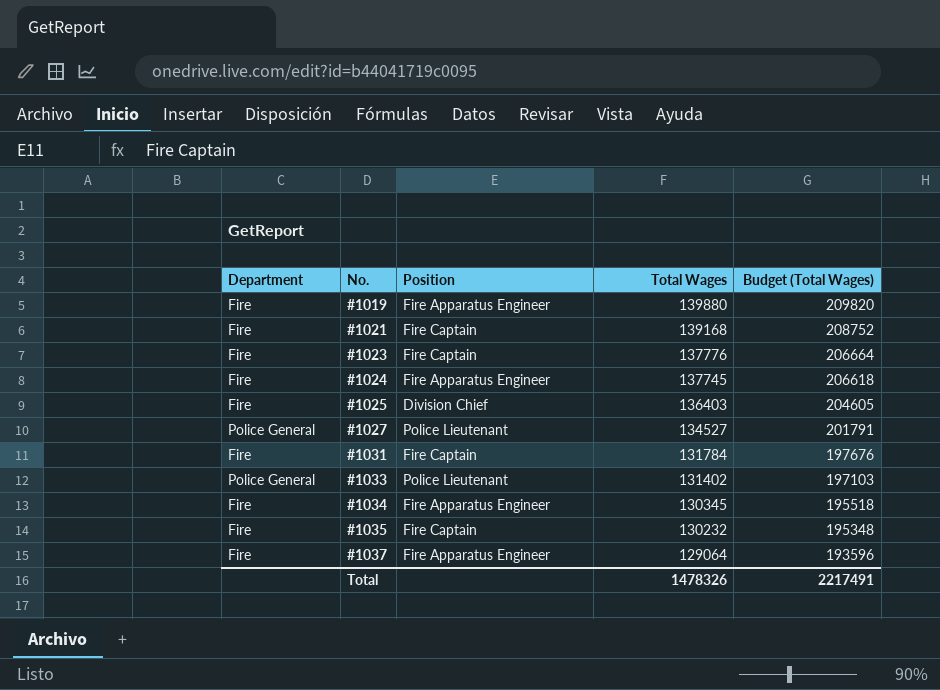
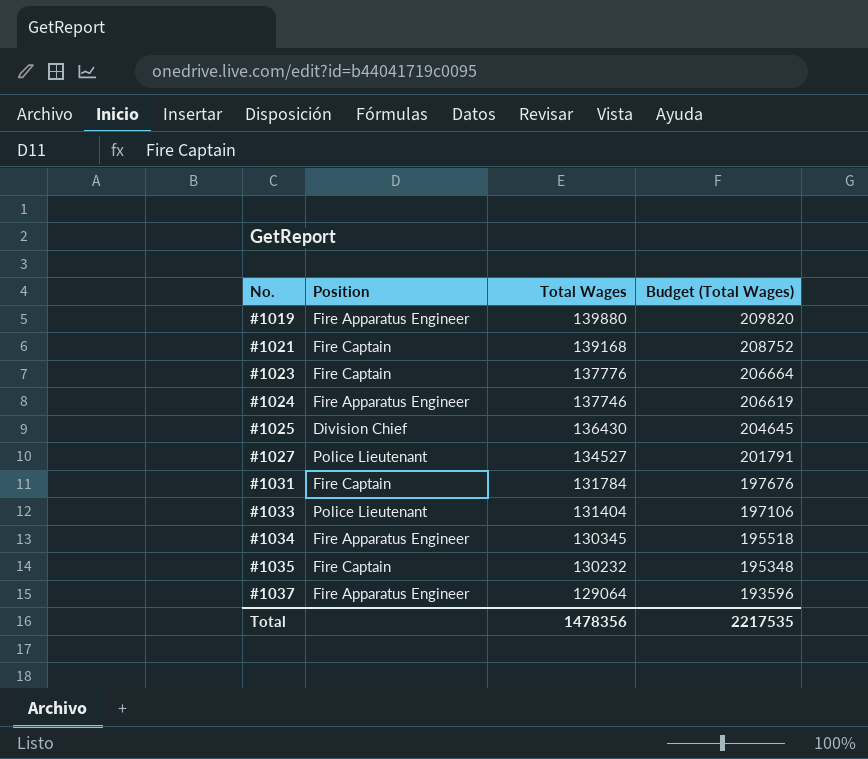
column Department | position: 1 -> none
#1024 | Total Wages: 137745 -> 137746
#1024 | Budget (Total Wages): 206618 -> 206619
#1025 | Total Wages: 136403 -> 136430
#1025 | Budget (Total Wages): 204605 -> 204645
#1033 | Total Wages: 131402 -> 131404
#1033 | Budget (Total Wages): 197103 -> 197106
Total | Total Wages: 1478326 -> 1478356
Total | Budget (Total Wages): 2217491 -> 2217535

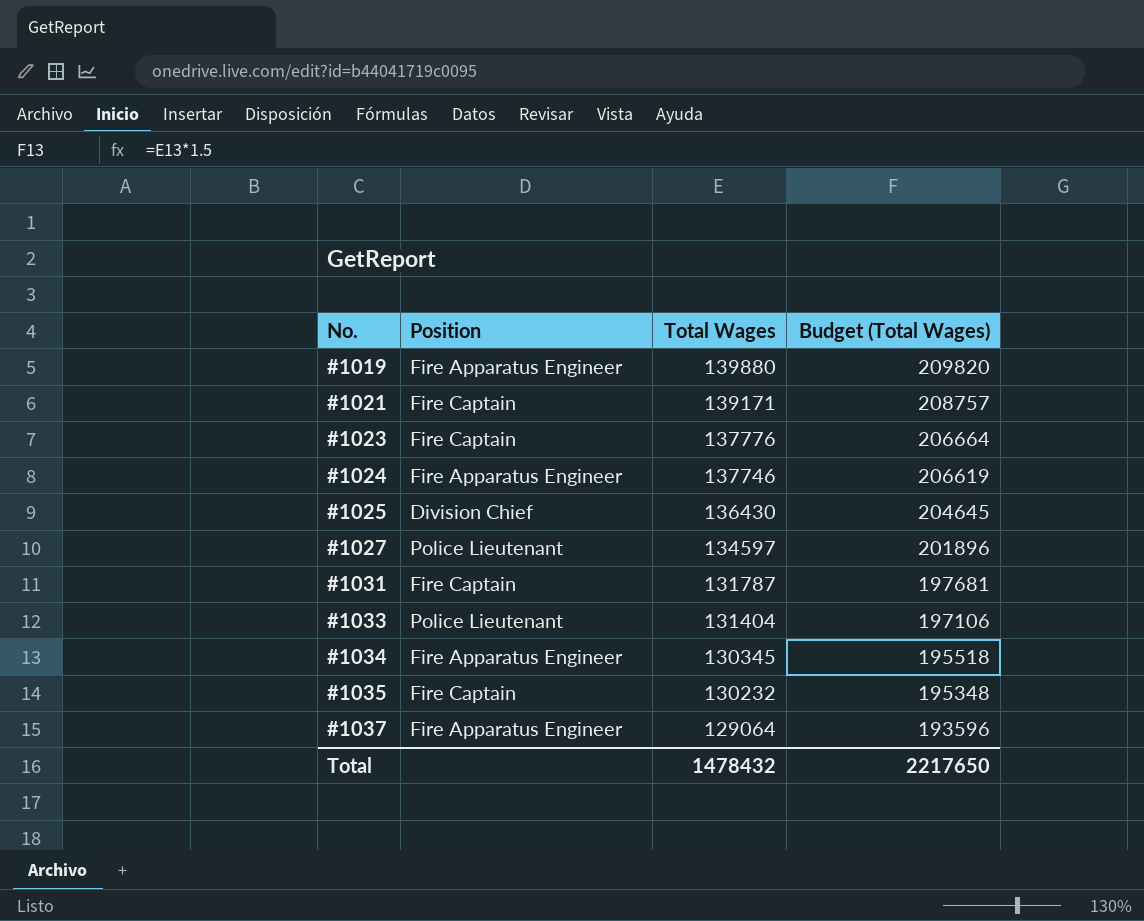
#1021 | Total Wages: 139168 -> 139171
#1021 | Budget (Total Wages): 208752 -> 208757
#1027 | Total Wages: 134527 -> 134597
#1027 | Budget (Total Wages): 201791 -> 201896
#1031 | Total Wages: 131784 -> 131787
#1031 | Budget (Total Wages): 197676 -> 197681
Total | Total Wages: 1478356 -> 1478432
Total | Budget (Total Wages): 2217535 -> 2217650

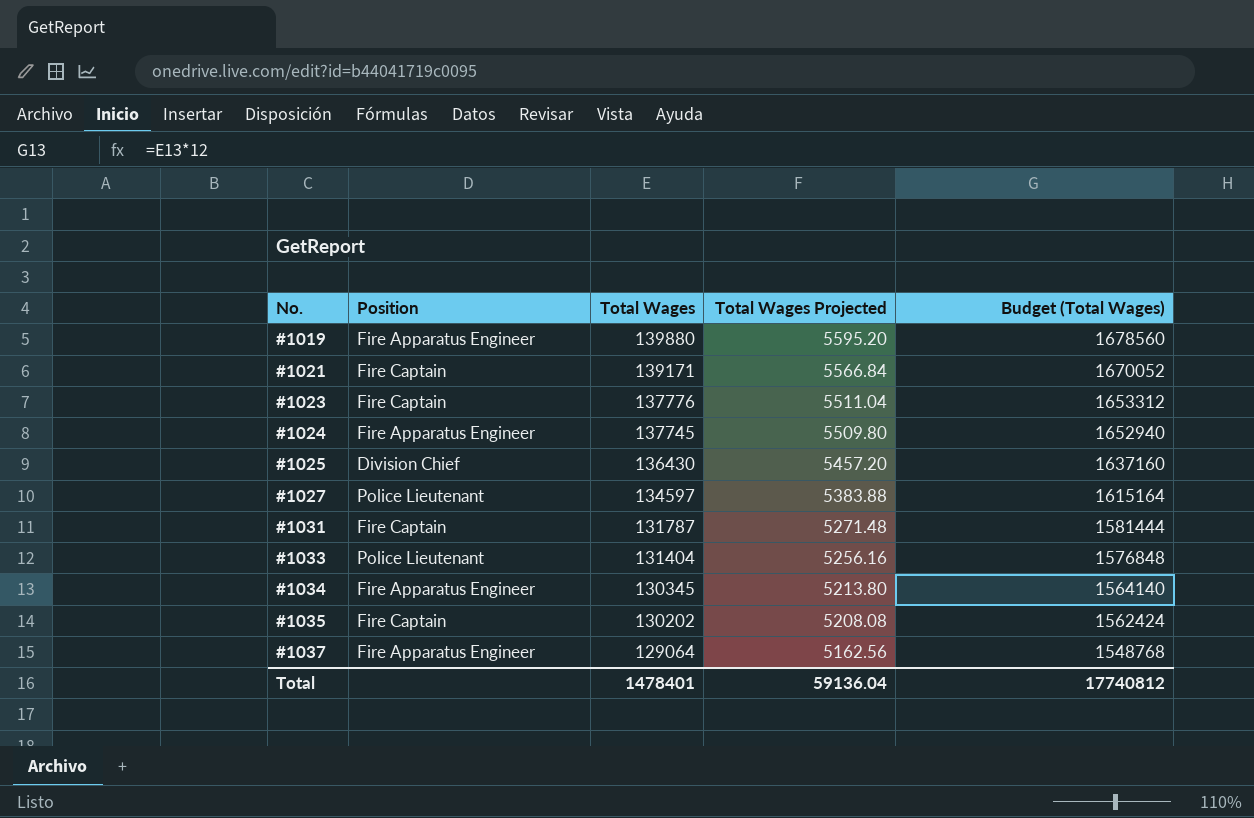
column Total Wages Projected | formula: none -> [Total Wages] * 0.04
column Budget (Total Wages) | formula: [Total Wages] * 1.5 -> [Total Wages] * 12
#1024 | Total Wages: 137746 -> 137745
#1035 | Total Wages: 130232 -> 130202
Total | Total Wages: 1478432 -> 1478401
Total | Budget (Total Wages): 2217650 -> 17740812

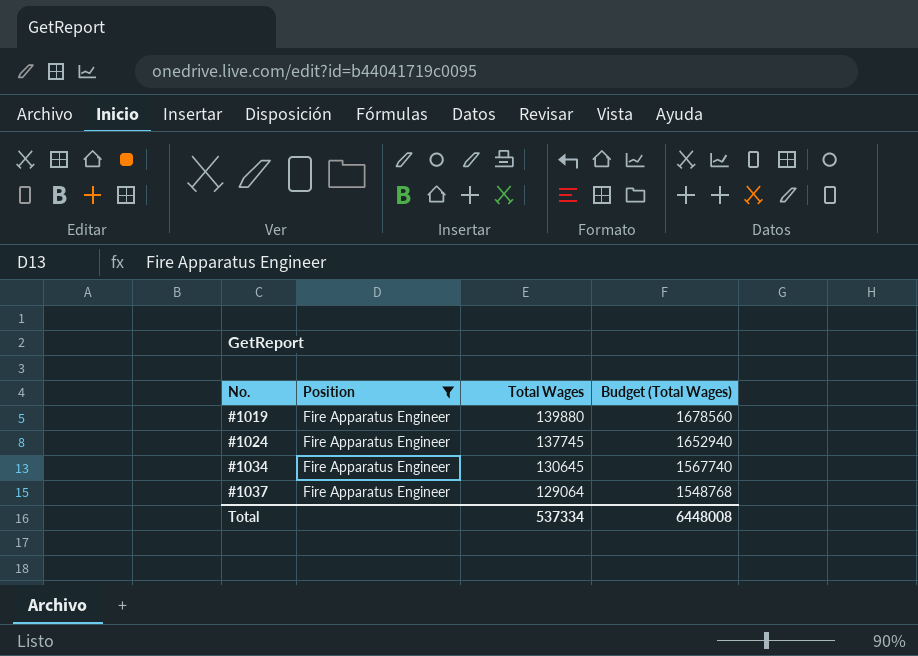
filter: none -> Position = Fire Apparatus Engineer
column Total Wages Projected | formula: [Total Wages] * 0.04 -> none
#1034 | Total Wages: 130345 -> 130645
#1034 | Budget (Total Wages): 1564140 -> 1567740
Total | Total Wages: 1478401 -> 537334
Total | Budget (Total Wages): 17740812 -> 6448008

